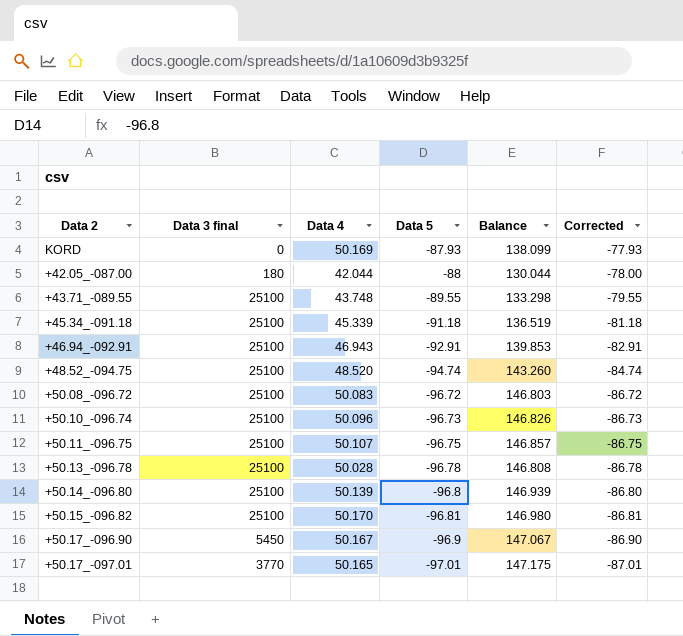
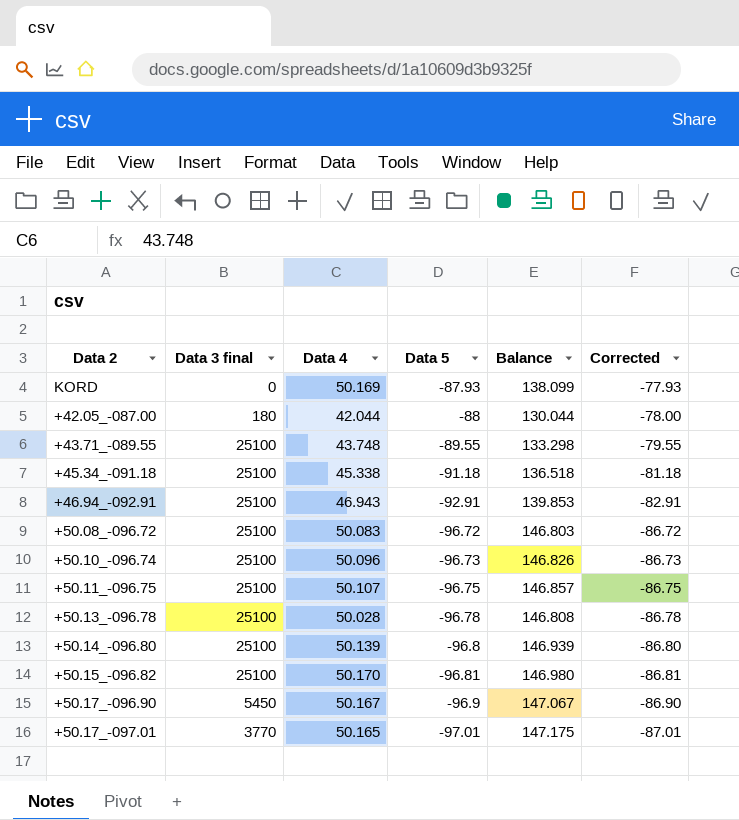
row +48.52_-094.75: 25100 | 48.520 | -94.74 | 143.260 | -84.74 -> none
+45.34_-091.18 | Data 4: 45.339 -> 45.338
+45.34_-091.18 | Balance: 136.519 -> 136.518

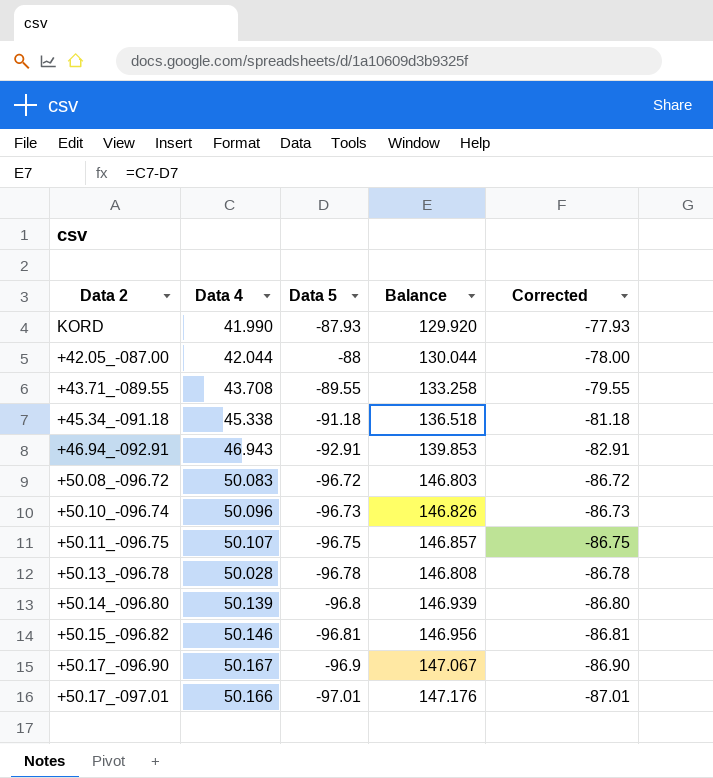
column Data 3 final | position: 2 -> none
KORD | Data 4: 50.169 -> 41.990
KORD | Balance: 138.099 -> 129.920
+43.71_-089.55 | Data 4: 43.748 -> 43.708
+43.71_-089.55 | Balance: 133.298 -> 133.258
+50.15_-096.82 | Data 4: 50.170 -> 50.146
+50.15_-096.82 | Balance: 146.980 -> 146.956
+50.17_-097.01 | Data 4: 50.165 -> 50.166
+50.17_-097.01 | Balance: 147.175 -> 147.176

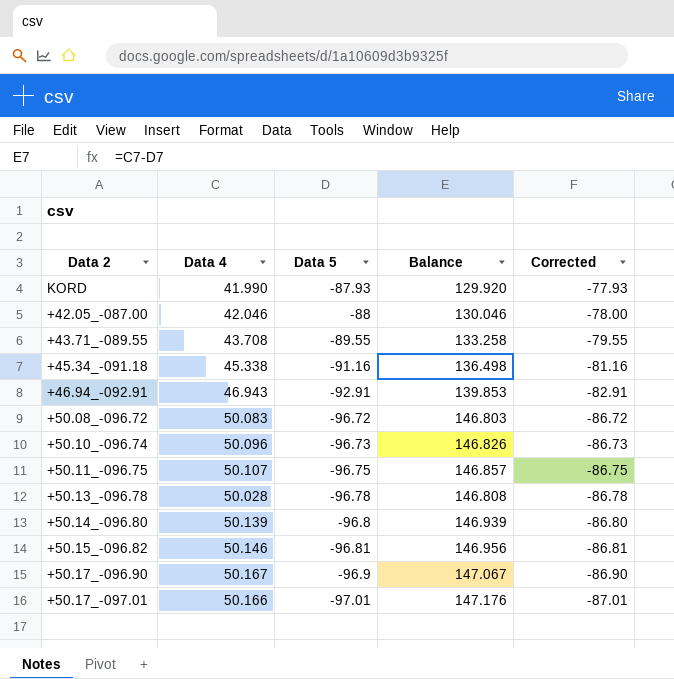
+42.05_-087.00 | Data 4: 42.044 -> 42.046
+42.05_-087.00 | Balance: 130.044 -> 130.046
+45.34_-091.18 | Data 5: -91.18 -> -91.16
+45.34_-091.18 | Balance: 136.518 -> 136.498
+45.34_-091.18 | Corrected: -81.18 -> -81.16

